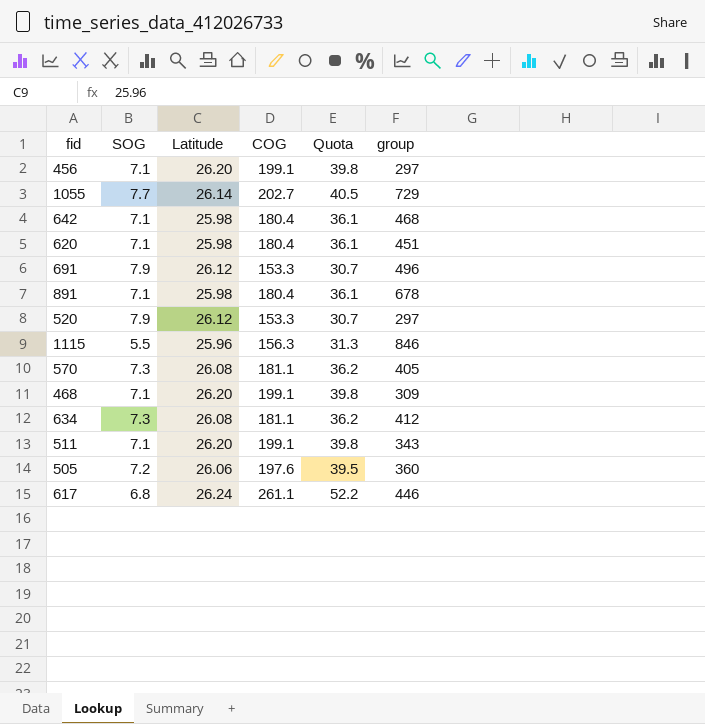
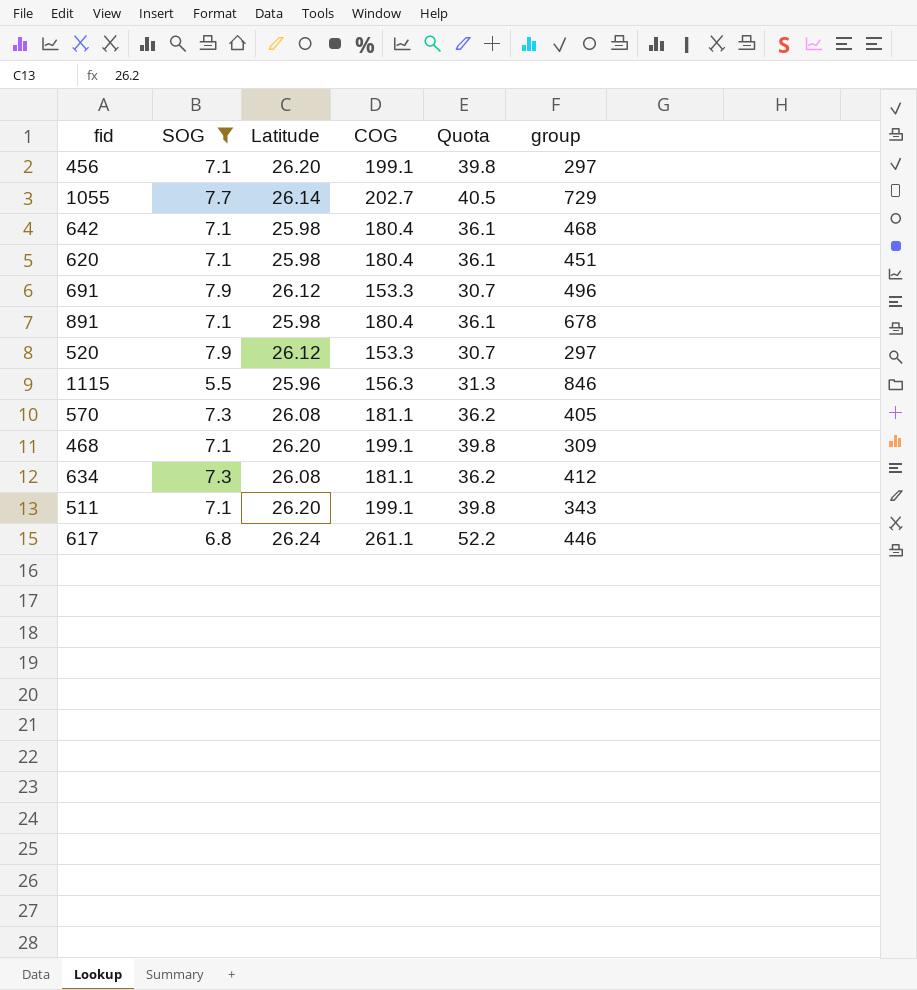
filter: none -> SOG != 7.2

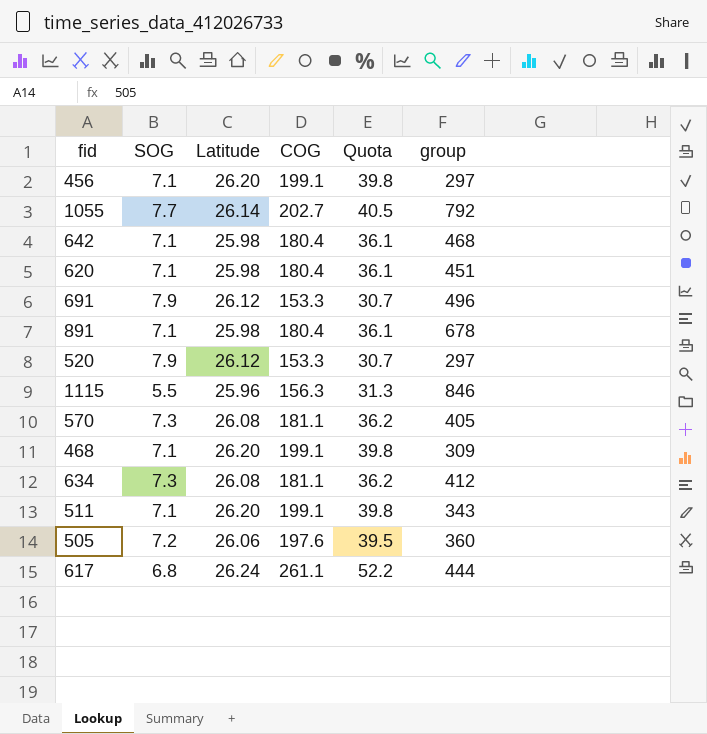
filter: SOG != 7.2 -> none
1055 | group: 729 -> 792
617 | group: 446 -> 444

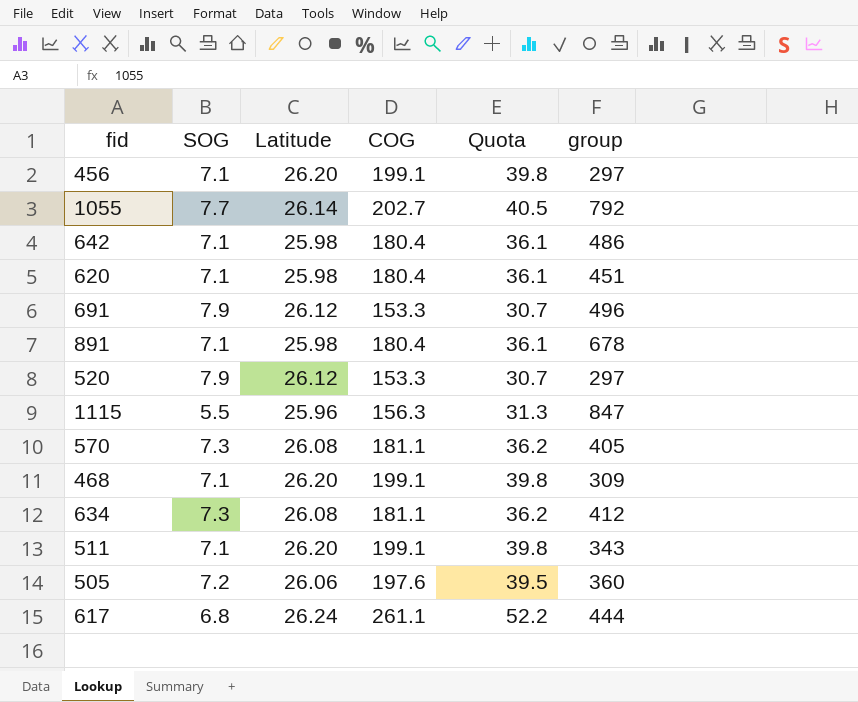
642 | group: 468 -> 486
1115 | group: 846 -> 847

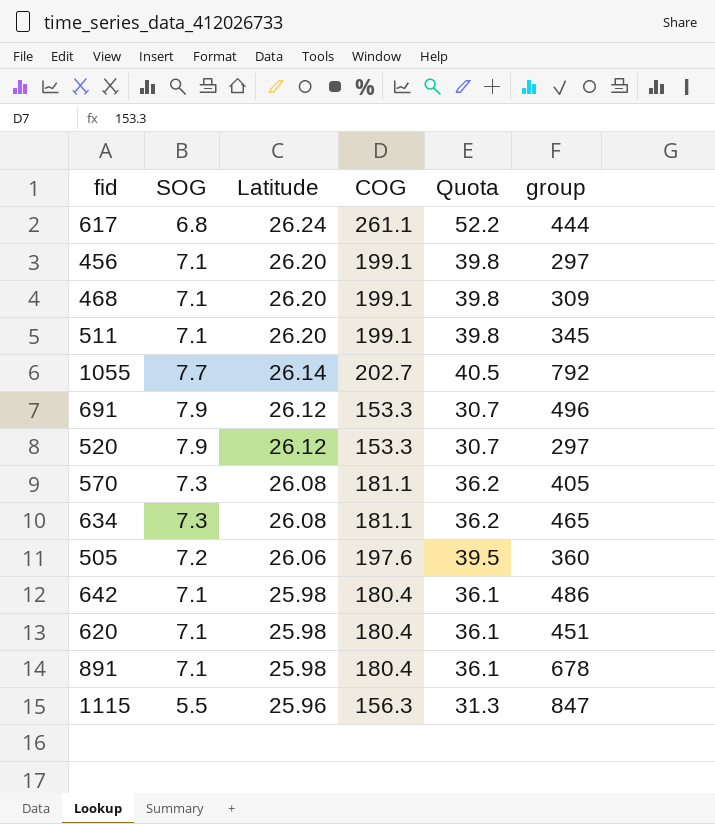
row order: none -> Latitude descending
511 | group: 343 -> 345
634 | group: 412 -> 465

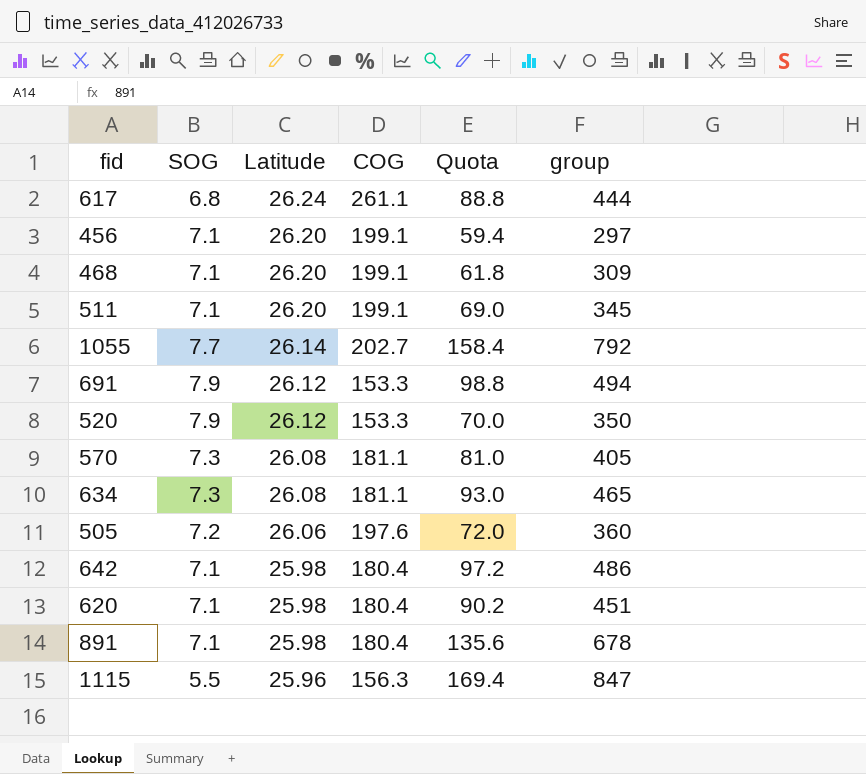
column Quota | formula: [COG] * 0.2 -> [group] * 0.2
691 | group: 496 -> 494
520 | group: 297 -> 350

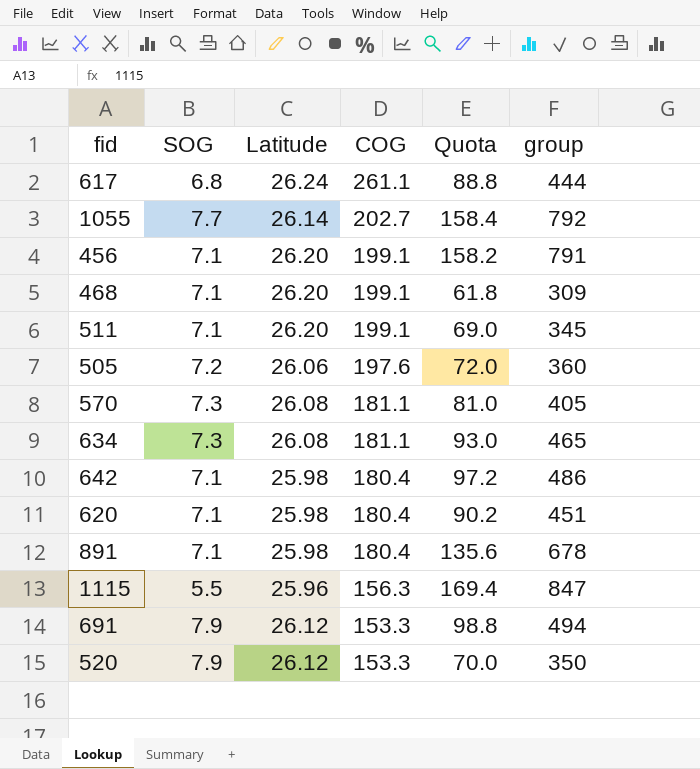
row order: Latitude descending -> COG descending
456 | Quota: 59.4 -> 158.2
456 | group: 297 -> 791

